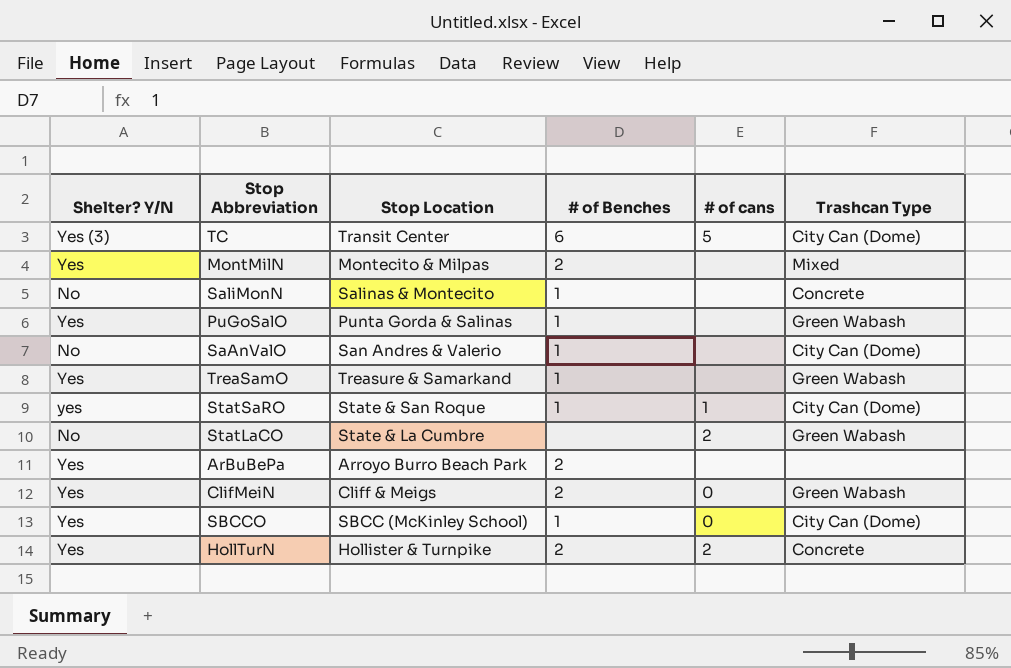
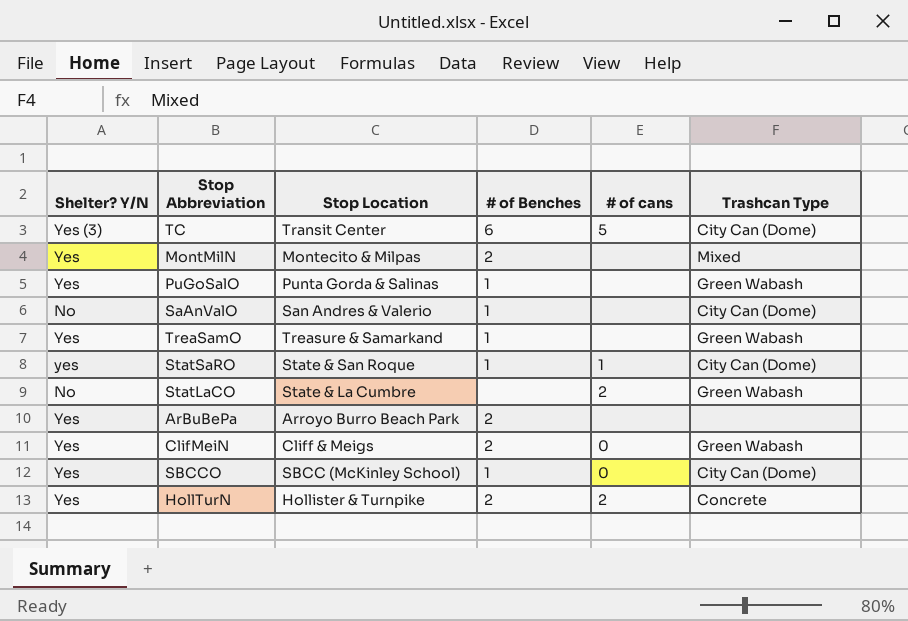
row SaliMonN: No | Salinas & Montecito | 1 | none | Concrete -> none

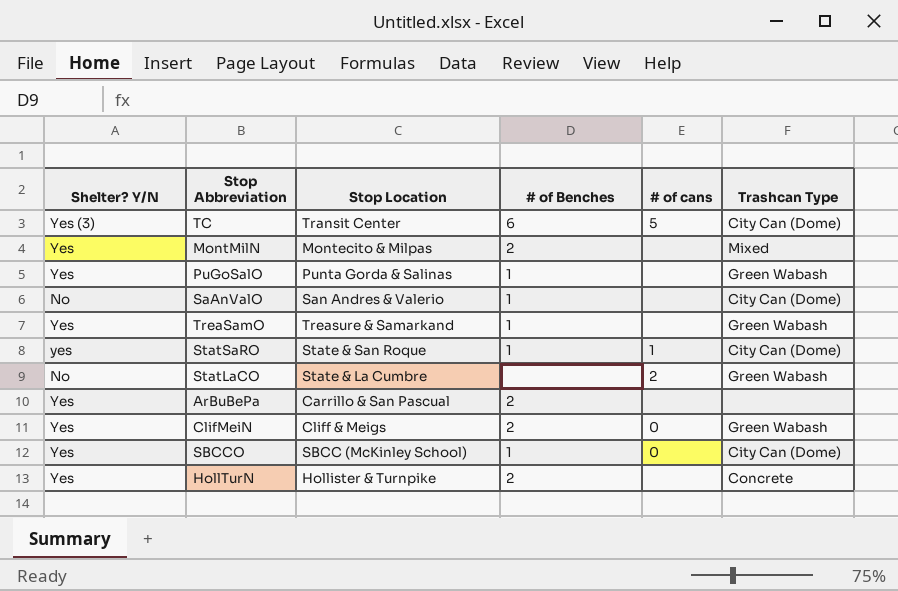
ArBuBePa | Stop Location: Arroyo Burro Beach Park -> Carrillo & San Pascual
HollTurN | # of cans: 2 -> none

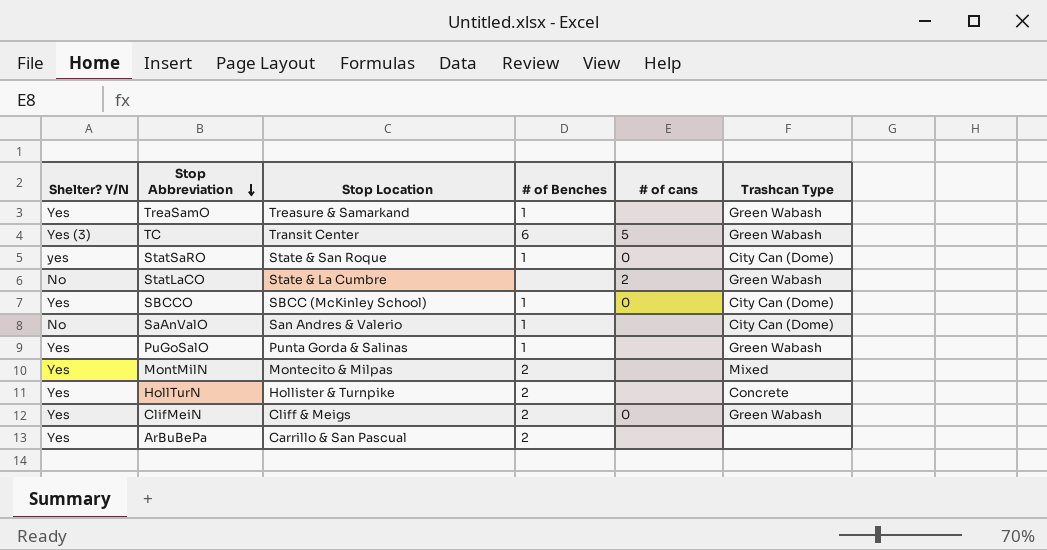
row order: none -> Stop Abbreviation descending
TC | Trashcan Type: City Can (Dome) -> Green Wabash
StatSaRO | # of cans: 1 -> 0

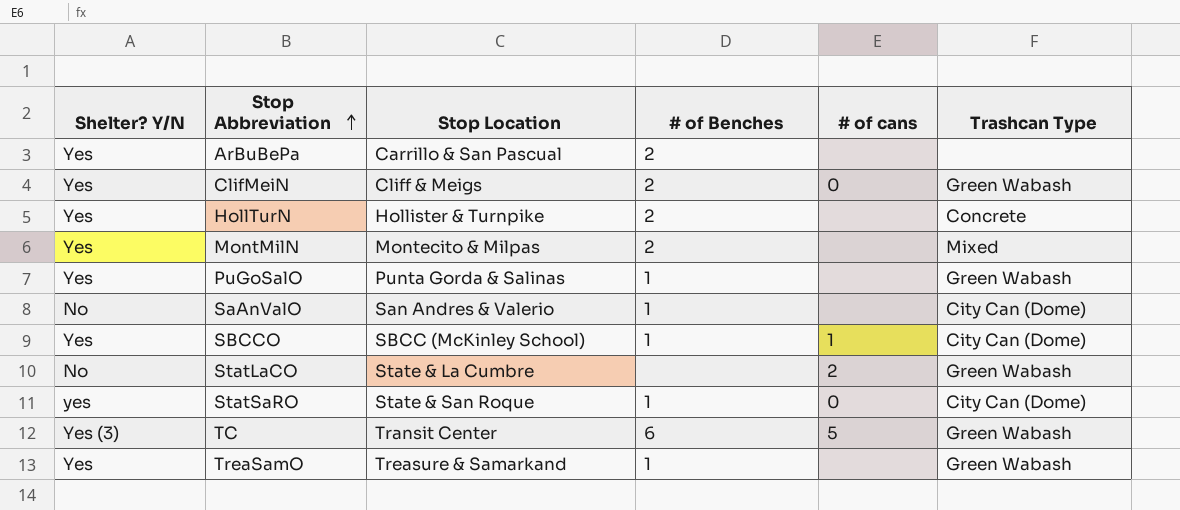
row order: Stop Abbreviation descending -> Stop Abbreviation ascending
SBCCO | # of cans: 0 -> 1

